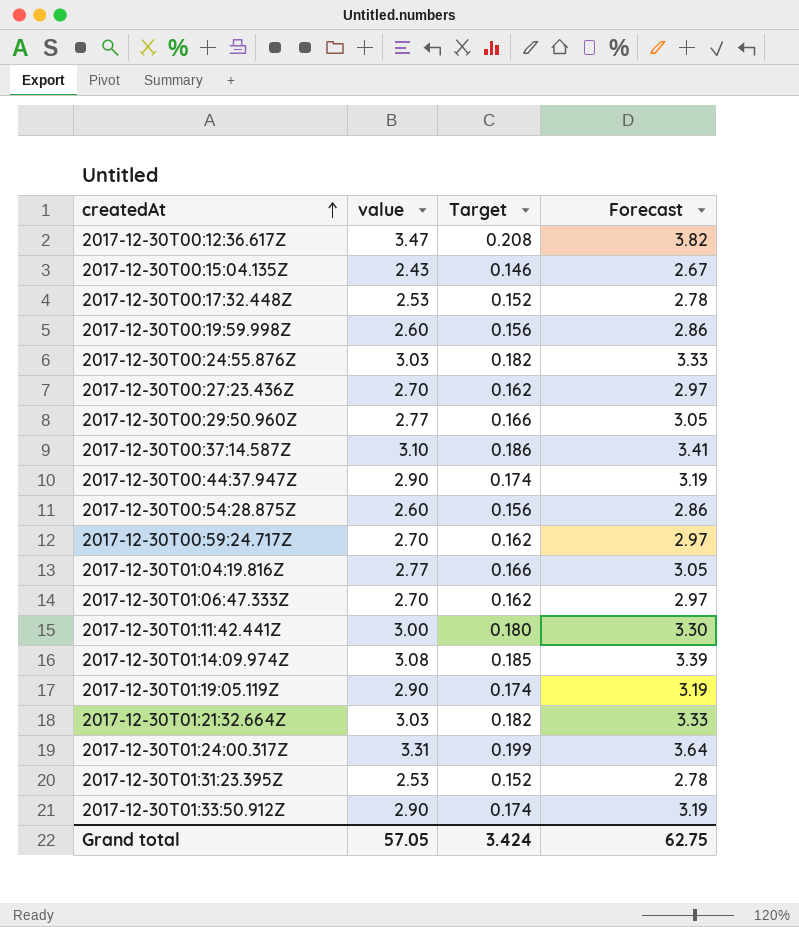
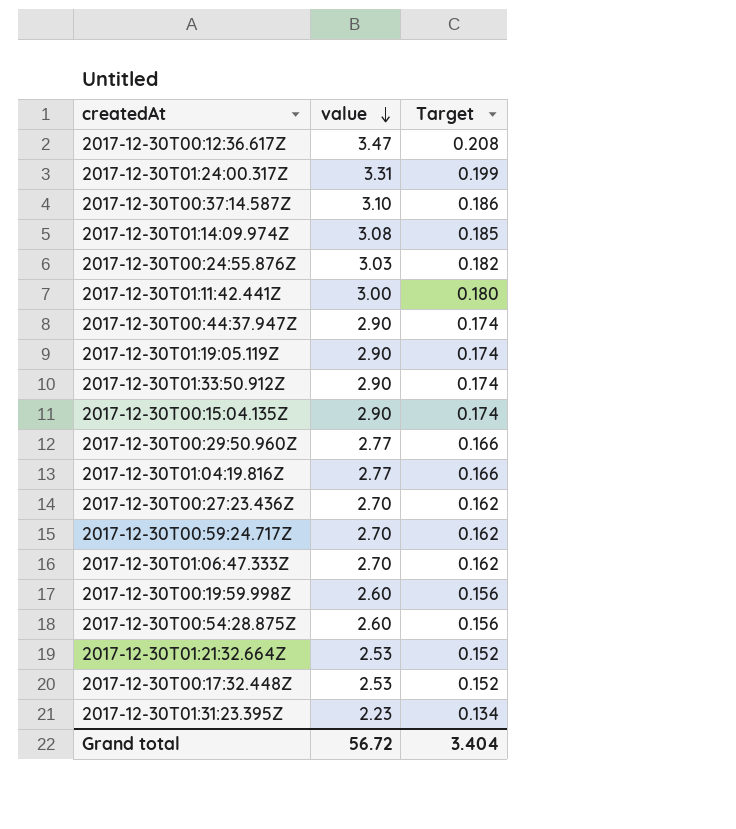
row order: createdAt ascending -> value descending
column Forecast | formula: [value] * 1.1 -> none
2017-12-30T00:15:04.135Z | value: 2.43 -> 2.90
2017-12-30T00:15:04.135Z | Target: 0.146 -> 0.174
2017-12-30T01:21:32.664Z | value: 3.03 -> 2.53
2017-12-30T01:21:32.664Z | Target: 0.182 -> 0.152
2017-12-30T01:31:23.395Z | value: 2.53 -> 2.23
2017-12-30T01:31:23.395Z | Target: 0.152 -> 0.134
Grand total | value: 57.05 -> 56.72
Grand total | Target: 3.424 -> 3.404

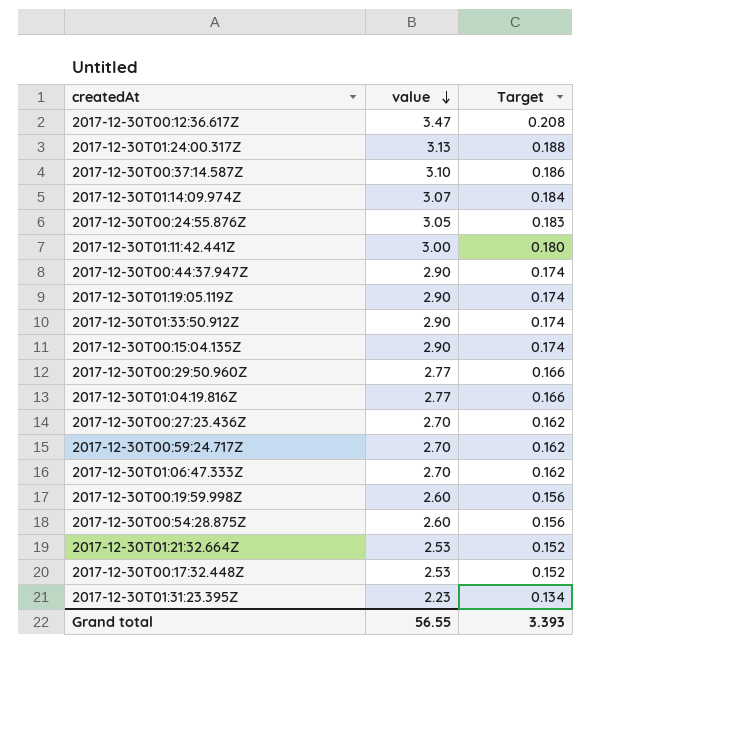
2017-12-30T01:24:00.317Z | value: 3.31 -> 3.13
2017-12-30T01:24:00.317Z | Target: 0.199 -> 0.188
2017-12-30T01:14:09.974Z | value: 3.08 -> 3.07
2017-12-30T01:14:09.974Z | Target: 0.185 -> 0.184
2017-12-30T00:24:55.876Z | value: 3.03 -> 3.05
2017-12-30T00:24:55.876Z | Target: 0.182 -> 0.183
Grand total | value: 56.72 -> 56.55
Grand total | Target: 3.404 -> 3.393

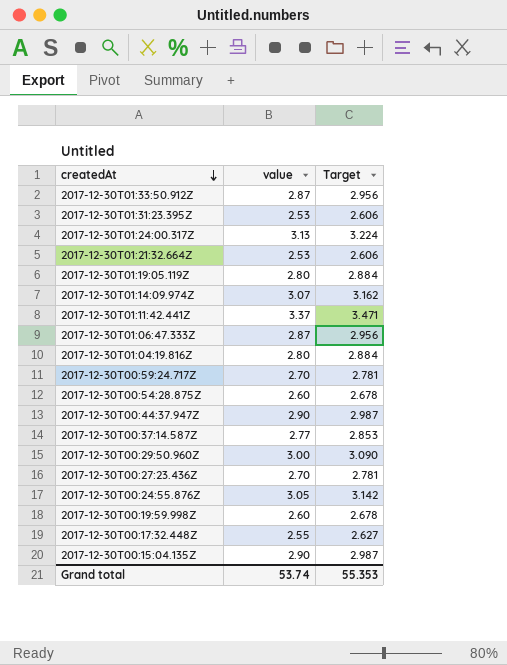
row order: value descending -> createdAt descending
column Target | formula: [value] * 0.06 -> [value] * 1.03
row 2017-12-30T00:12:36.617Z: 3.47 | 0.208 -> none
2017-12-30T01:33:50.912Z | value: 2.90 -> 2.87
2017-12-30T01:31:23.395Z | value: 2.23 -> 2.53
2017-12-30T01:19:05.119Z | value: 2.90 -> 2.80
2017-12-30T01:11:42.441Z | value: 3.00 -> 3.37
2017-12-30T01:06:47.333Z | value: 2.70 -> 2.87
2017-12-30T01:04:19.816Z | value: 2.77 -> 2.80
2017-12-30T00:37:14.587Z | value: 3.10 -> 2.77
2017-12-30T00:29:50.960Z | value: 2.77 -> 3.00
2017-12-30T00:17:32.448Z | value: 2.53 -> 2.55
Grand total | value: 56.55 -> 53.74
Grand total | Target: 3.393 -> 55.353

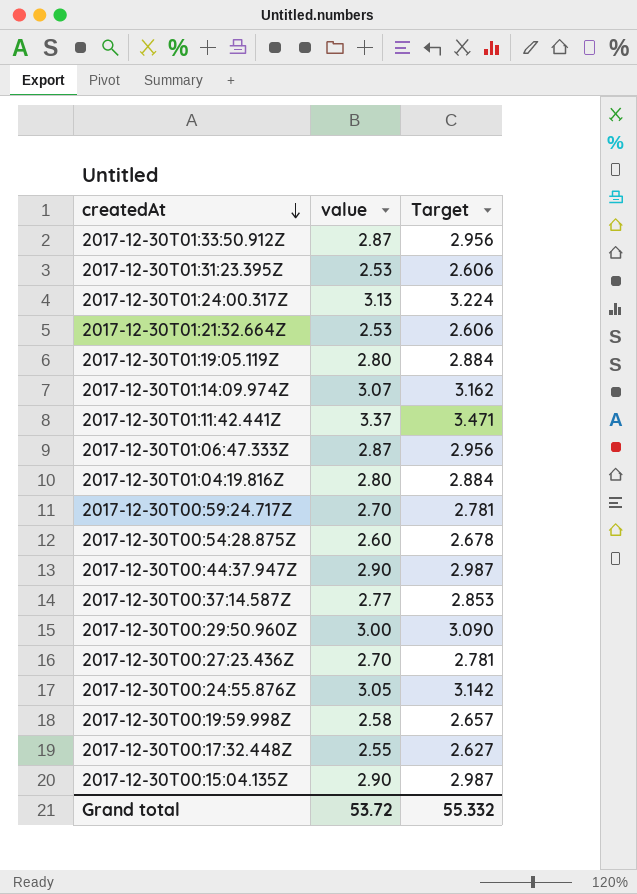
2017-12-30T00:19:59.998Z | value: 2.60 -> 2.58
2017-12-30T00:19:59.998Z | Target: 2.678 -> 2.657
Grand total | value: 53.74 -> 53.72
Grand total | Target: 55.353 -> 55.332

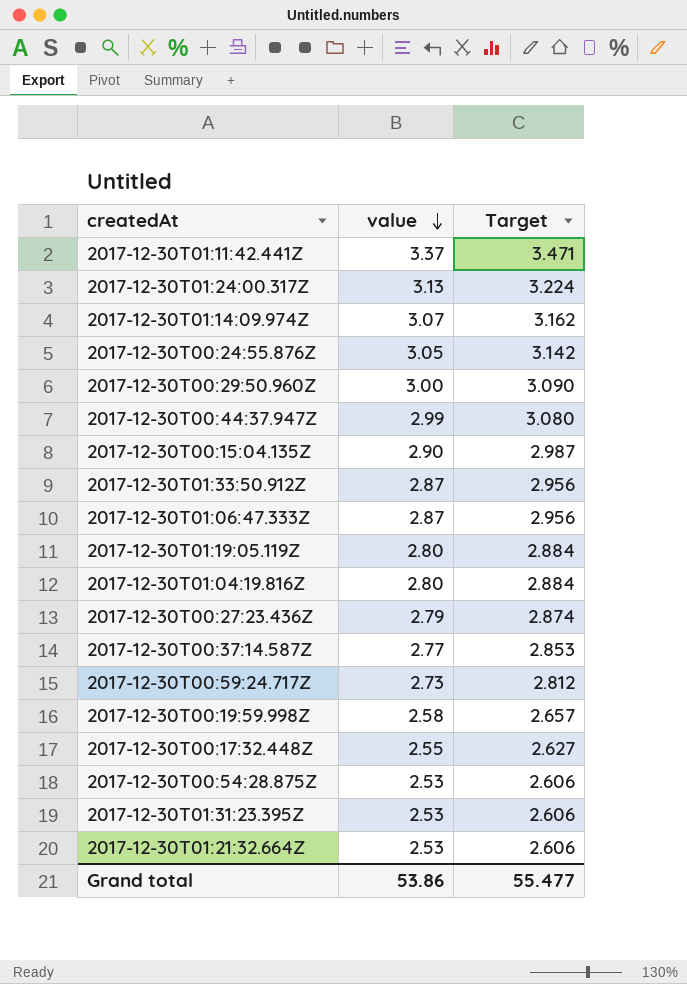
row order: createdAt descending -> value descending
2017-12-30T00:44:37.947Z | value: 2.90 -> 2.99
2017-12-30T00:44:37.947Z | Target: 2.987 -> 3.080
2017-12-30T00:27:23.436Z | value: 2.70 -> 2.79
2017-12-30T00:27:23.436Z | Target: 2.781 -> 2.874
2017-12-30T00:59:24.717Z | value: 2.70 -> 2.73
2017-12-30T00:59:24.717Z | Target: 2.781 -> 2.812
2017-12-30T00:54:28.875Z | value: 2.60 -> 2.53
2017-12-30T00:54:28.875Z | Target: 2.678 -> 2.606
Grand total | value: 53.72 -> 53.86
Grand total | Target: 55.332 -> 55.477

